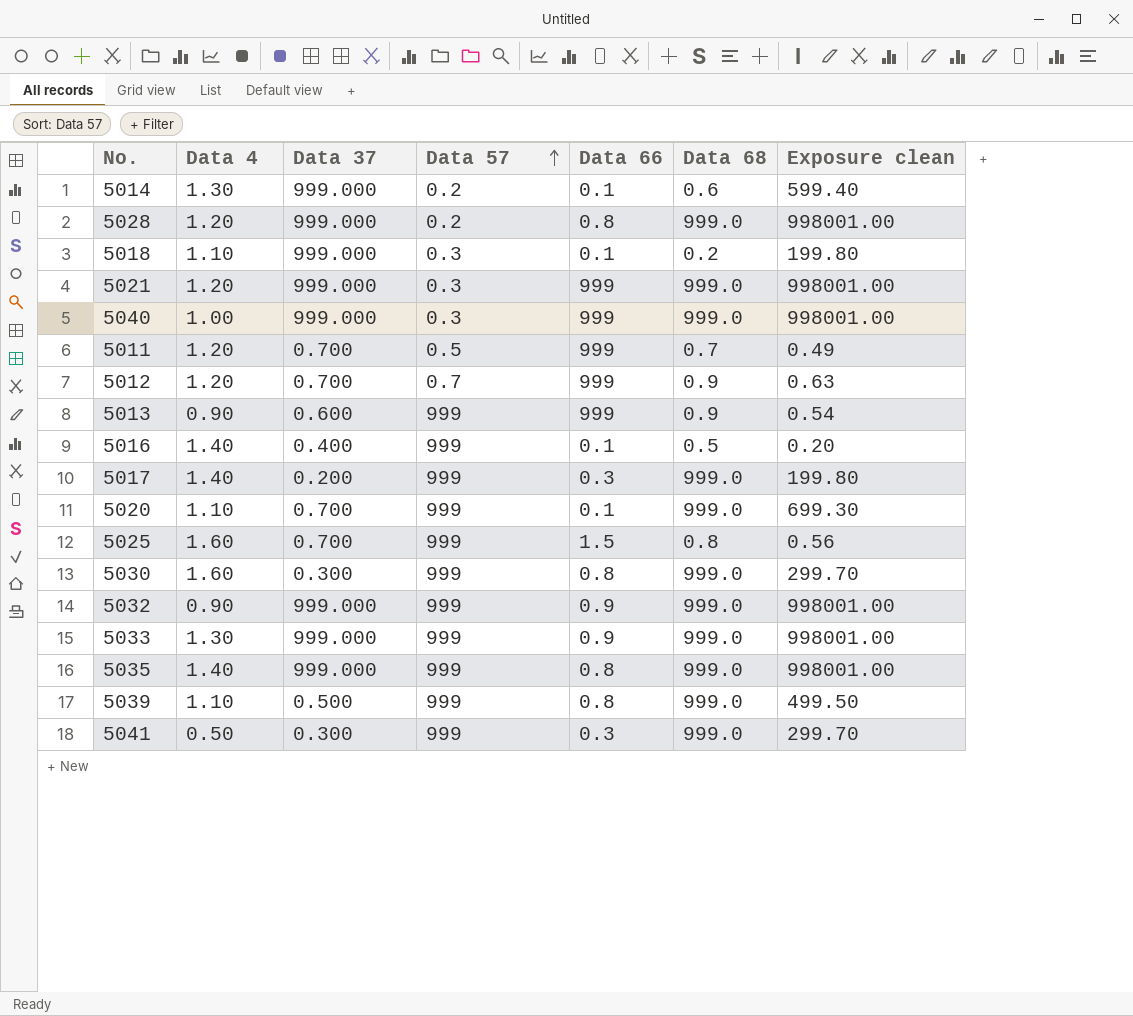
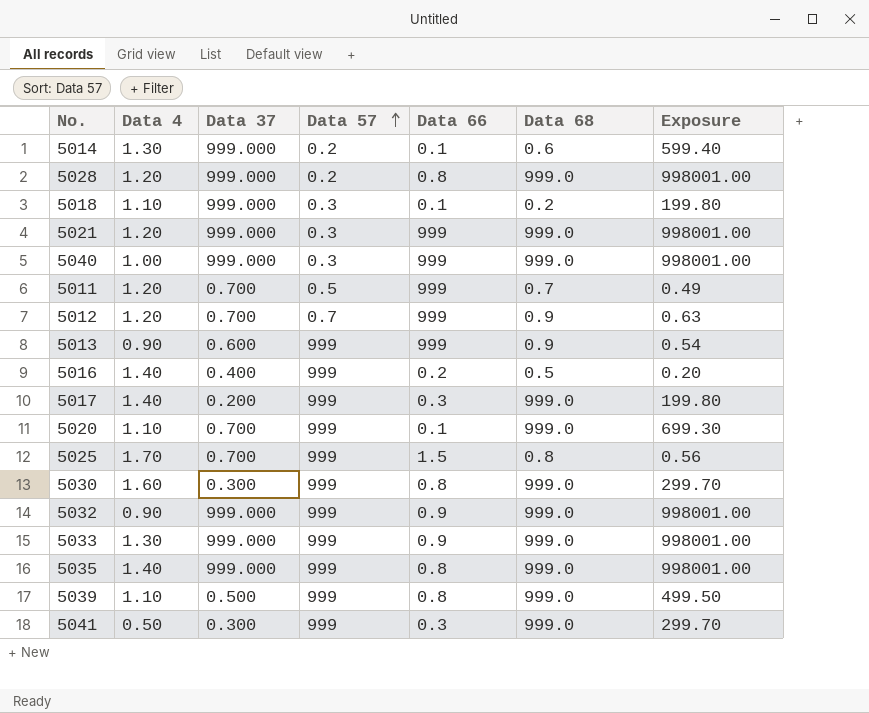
column name: Exposure clean -> Exposure
5016 | Data 66: 0.1 -> 0.2
5025 | Data 4: 1.60 -> 1.70

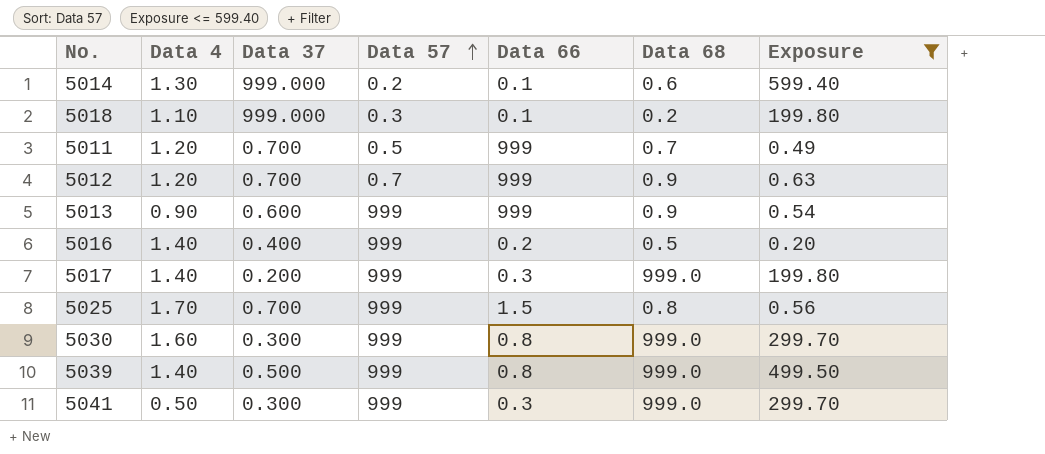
filter: none -> Exposure <= 599.40
5039 | Data 4: 1.10 -> 1.40

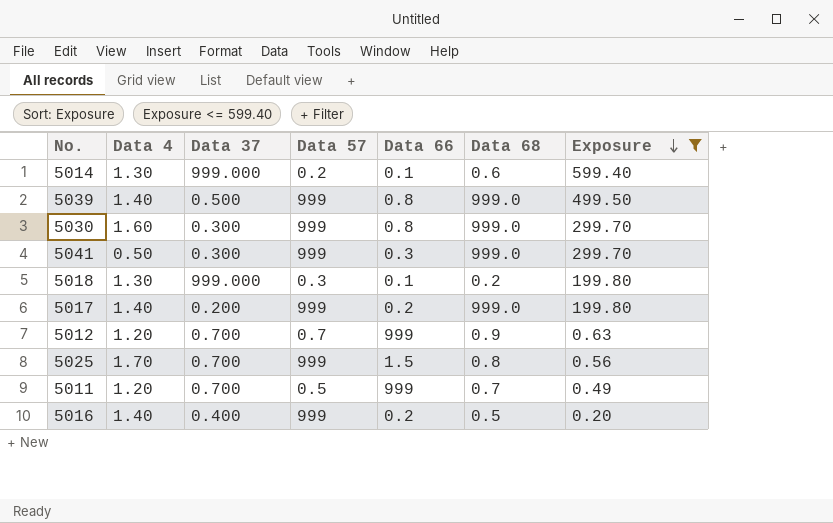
row order: Data 57 ascending -> Exposure descending
row 5013: 0.90 | 0.600 | 999 | 999 | 0.9 | 0.54 -> none
5018 | Data 4: 1.10 -> 1.30
5017 | Data 66: 0.3 -> 0.2

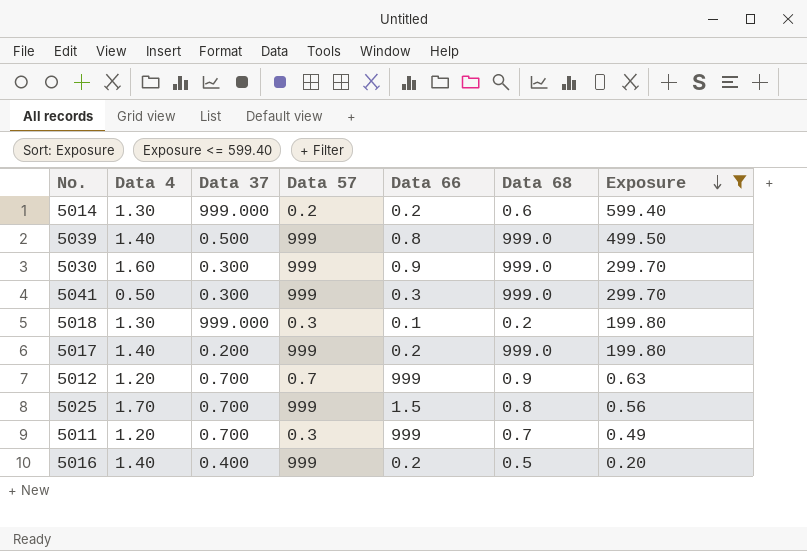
5014 | Data 66: 0.1 -> 0.2
5030 | Data 66: 0.8 -> 0.9
5011 | Data 57: 0.5 -> 0.3

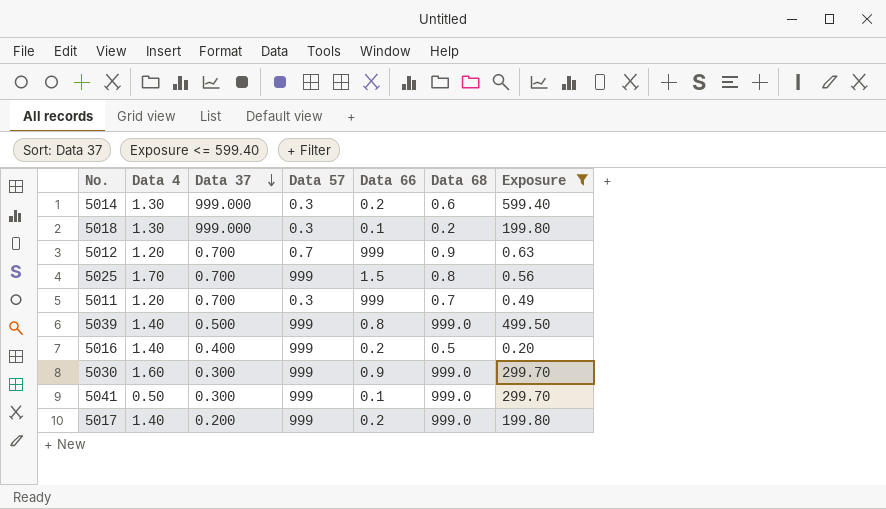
row order: Exposure descending -> Data 37 descending
5014 | Data 57: 0.2 -> 0.3
5041 | Data 66: 0.3 -> 0.1

